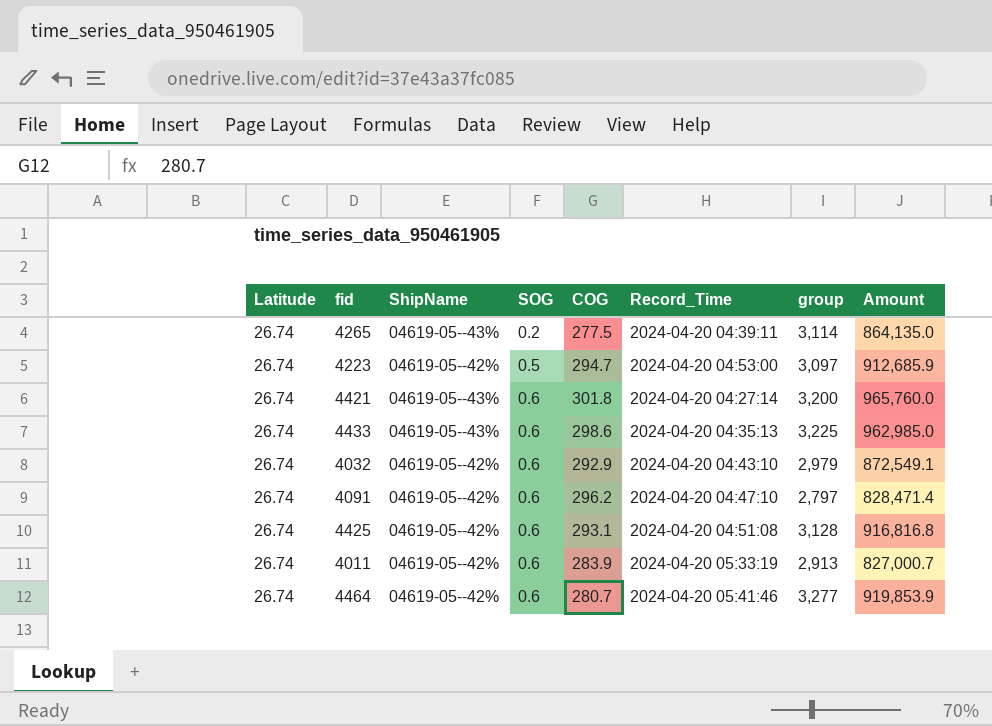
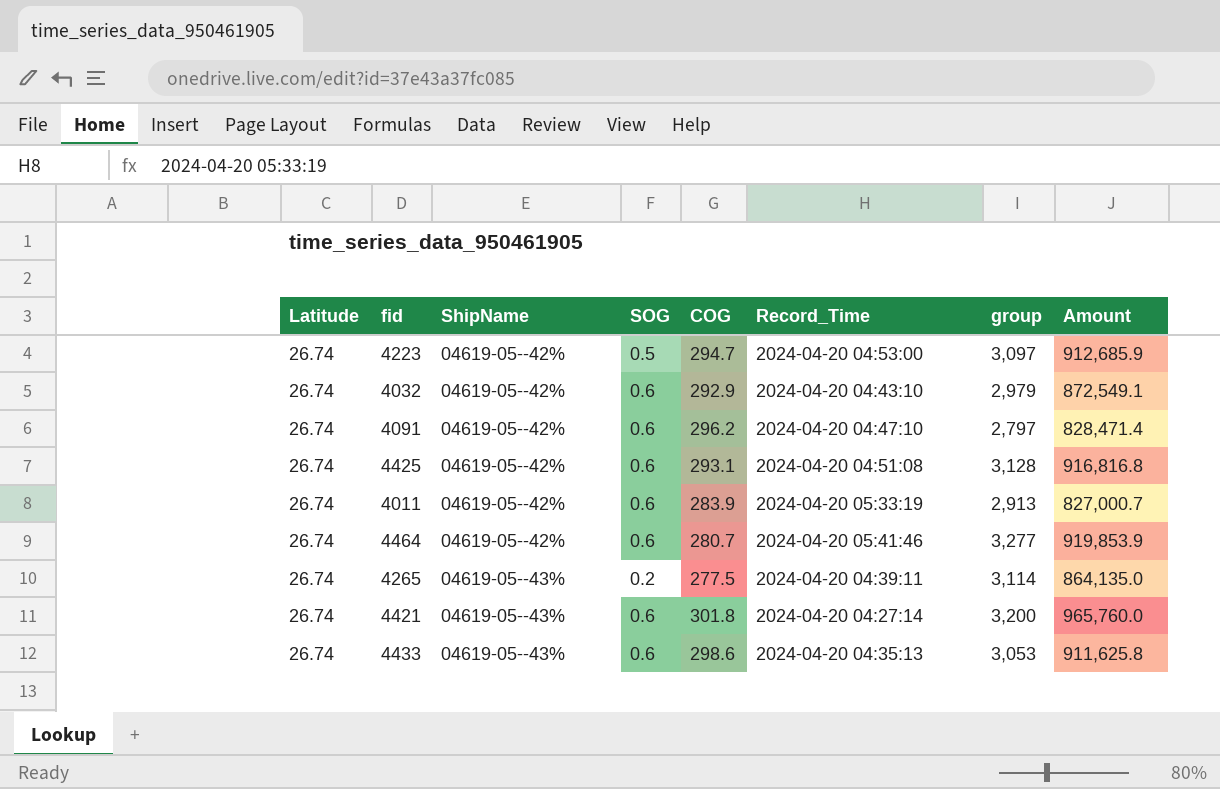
row order: SOG ascending -> ShipName ascending
4433 | group: 3,225 -> 3,053
4433 | Amount: 962,985.0 -> 911,625.8

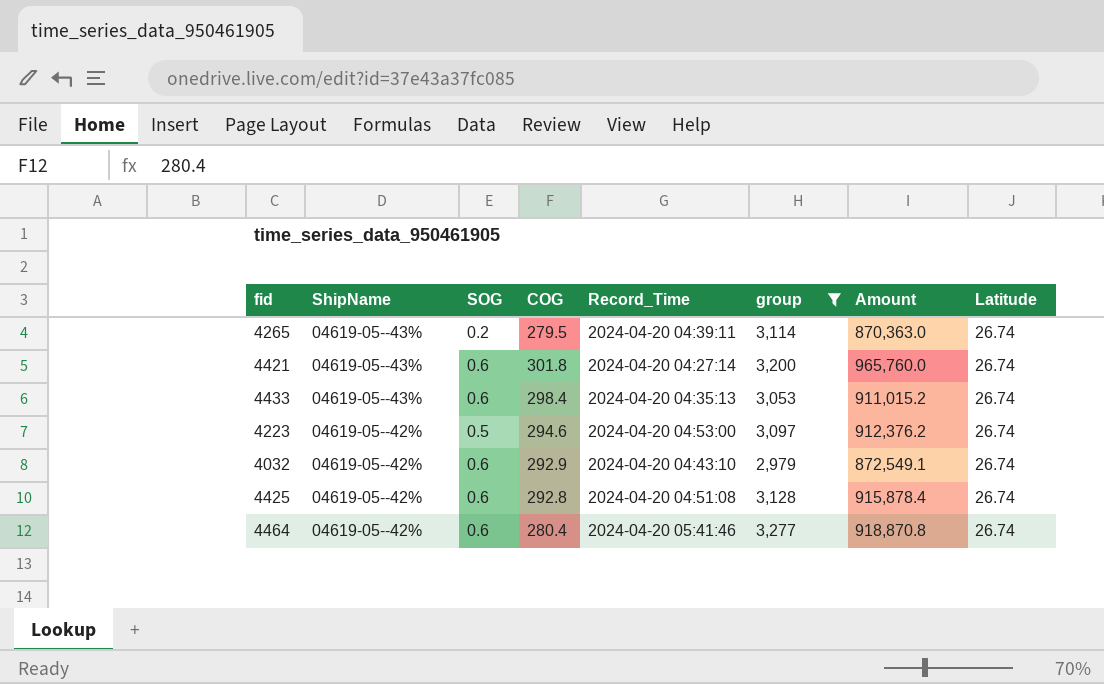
filter: none -> group >= 2,979
row order: ShipName ascending -> ShipName descending
column Latitude | position: 1 -> 8
4265 | COG: 277.5 -> 279.5
4265 | Amount: 864,135.0 -> 870,363.0
4433 | COG: 298.6 -> 298.4
4433 | Amount: 911,625.8 -> 911,015.2
4223 | COG: 294.7 -> 294.6
4223 | Amount: 912,685.9 -> 912,376.2
4425 | COG: 293.1 -> 292.8
4425 | Amount: 916,816.8 -> 915,878.4
4464 | COG: 280.7 -> 280.4
4464 | Amount: 919,853.9 -> 918,870.8

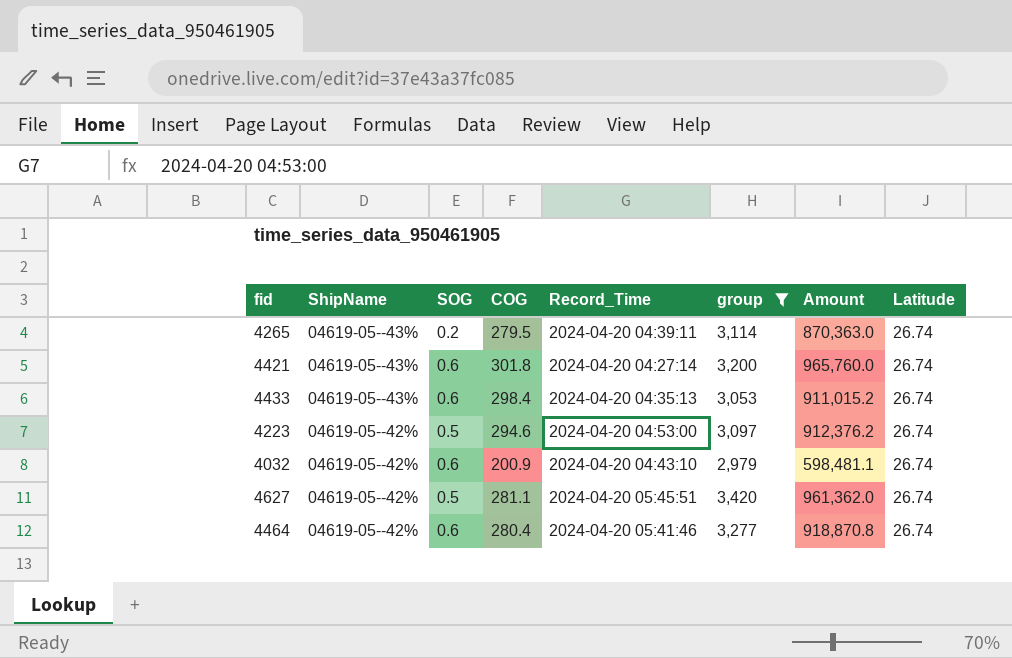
row 4425: 04619-05--42% | 0.6 | 292.8 | 2024-04-20 04:51:08 | 3,128 | 915,878.4 | 26.74 -> none
4032 | COG: 292.9 -> 200.9
4032 | Amount: 872,549.1 -> 598,481.1
row 4627: none -> 04619-05--42% | 0.5 | 281.1 | 2024-04-20 05:45:51 | 3,420 | 961,362.0 | 26.74

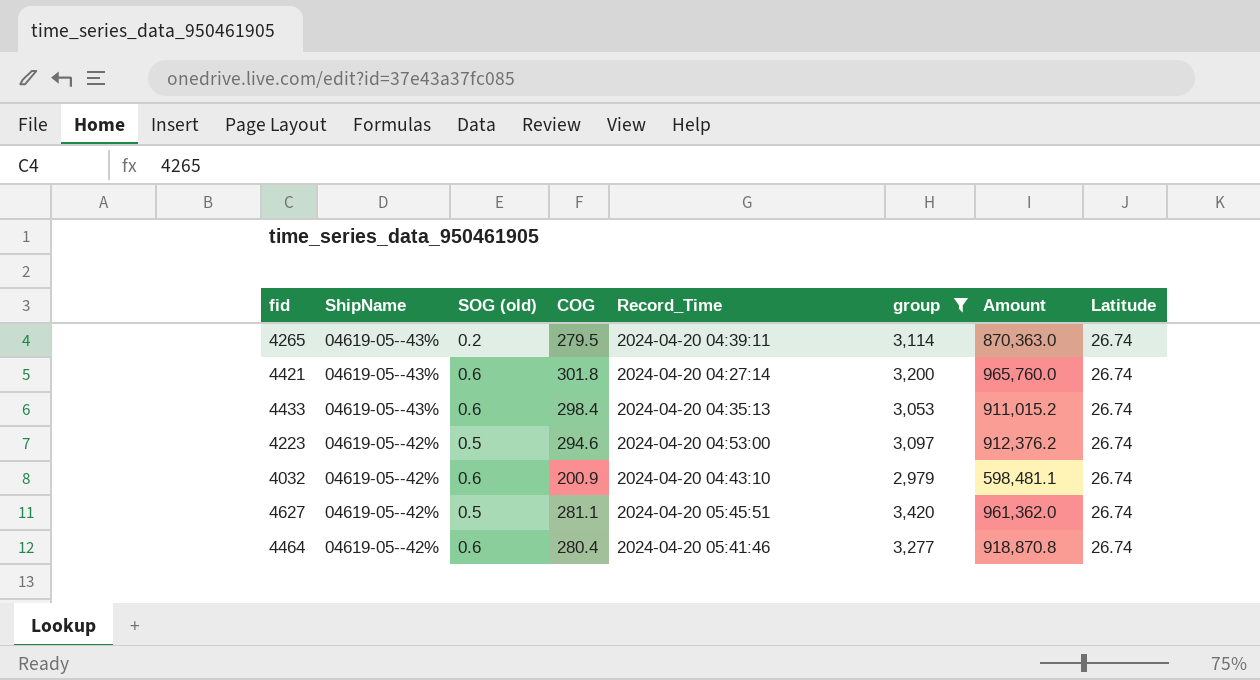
column name: SOG -> SOG (old)

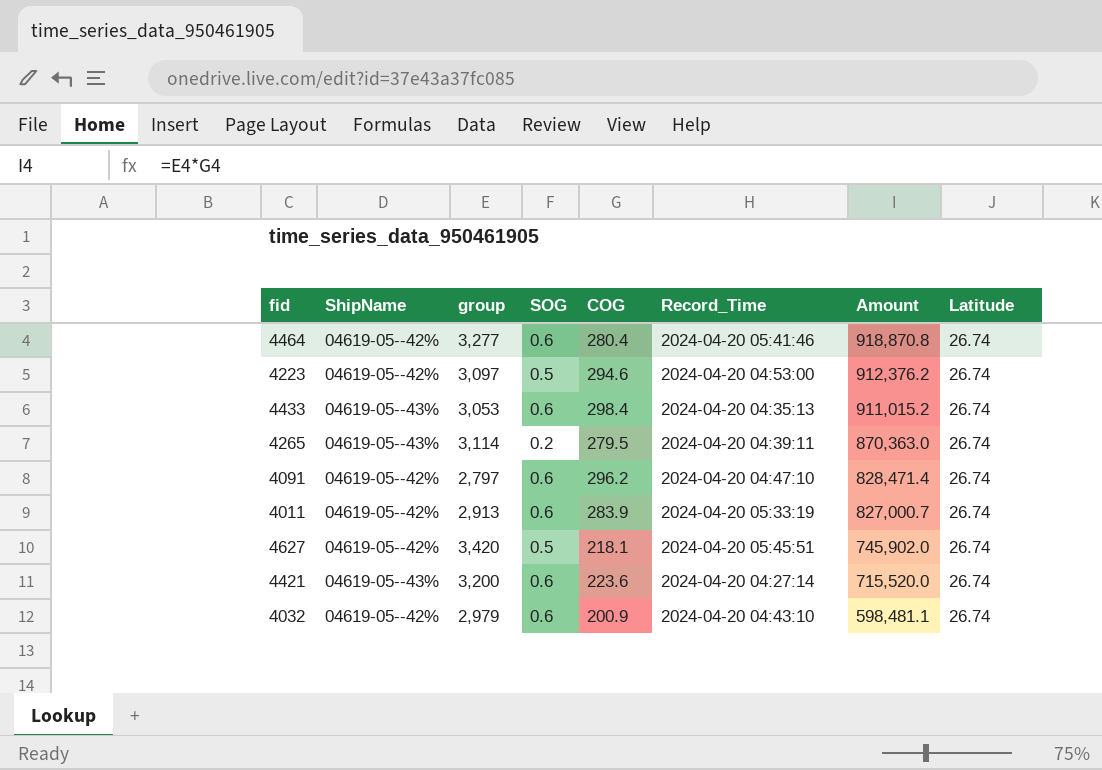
filter: group >= 2,979 -> none
row order: ShipName descending -> Amount descending
column group | position: 6 -> 3
column name: SOG (old) -> SOG
4627 | COG: 281.1 -> 218.1
4627 | Amount: 961,362.0 -> 745,902.0
4421 | COG: 301.8 -> 223.6
4421 | Amount: 965,760.0 -> 715,520.0

